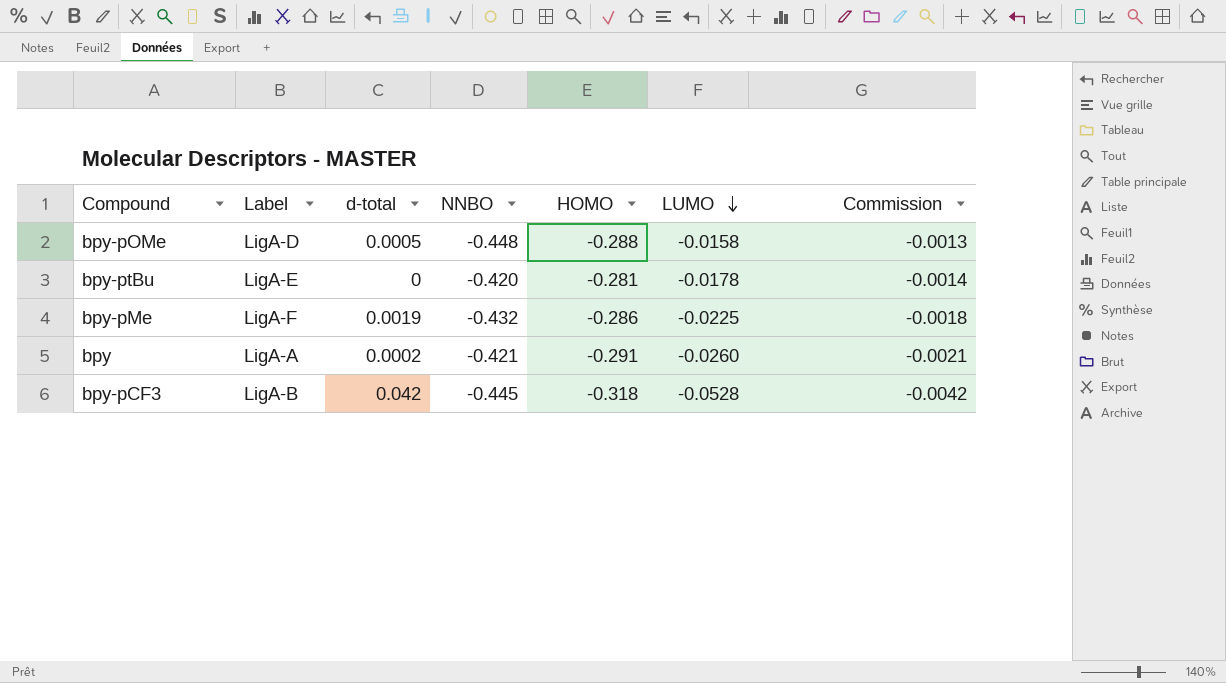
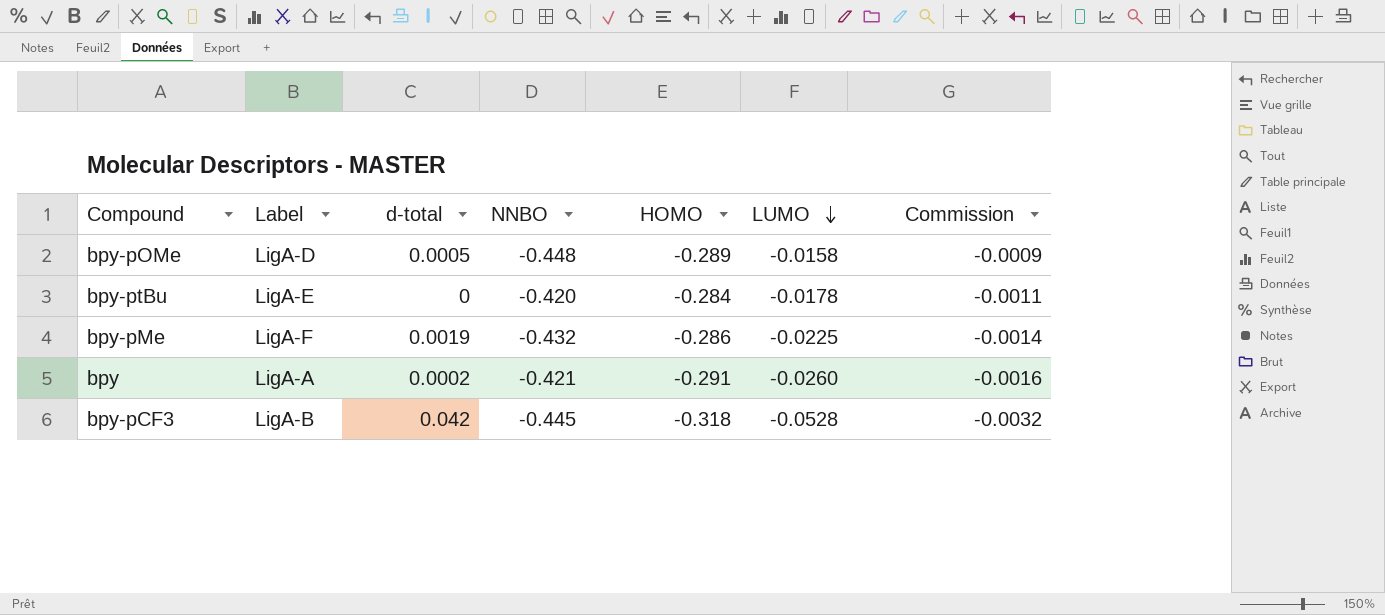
column Commission | formula: [LUMO] * 0.08 -> [LUMO] * 0.06
bpy-pOMe | HOMO: -0.288 -> -0.289
bpy-ptBu | HOMO: -0.281 -> -0.284

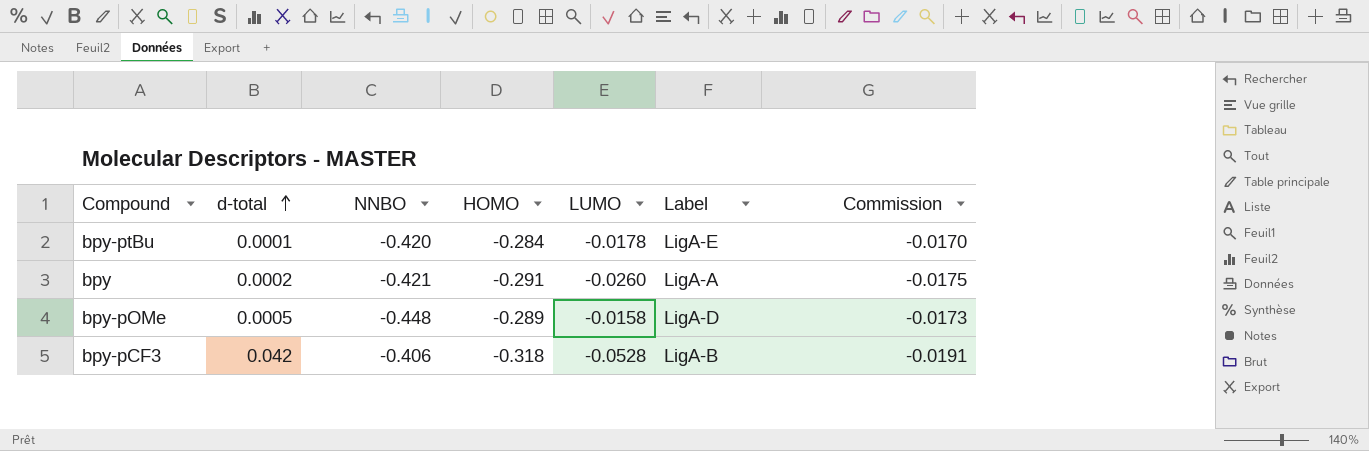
row order: LUMO descending -> d-total ascending
column Label | position: 2 -> 6
column Commission | formula: [LUMO] * 0.06 -> [HOMO] * 0.06
row bpy-pMe: LigA-F | 0.0019 | -0.432 | -0.286 | -0.0225 | -0.0014 -> none
bpy-ptBu | d-total: 0 -> 0.0001
bpy-pCF3 | NNBO: -0.445 -> -0.406

